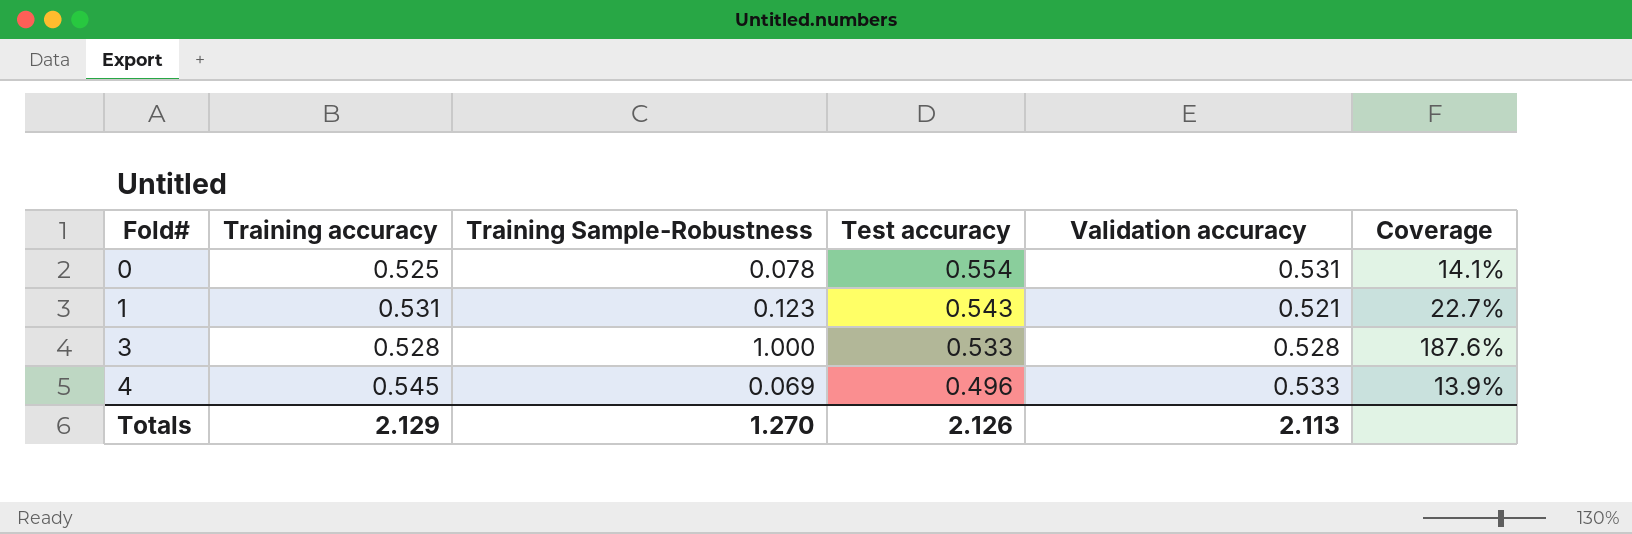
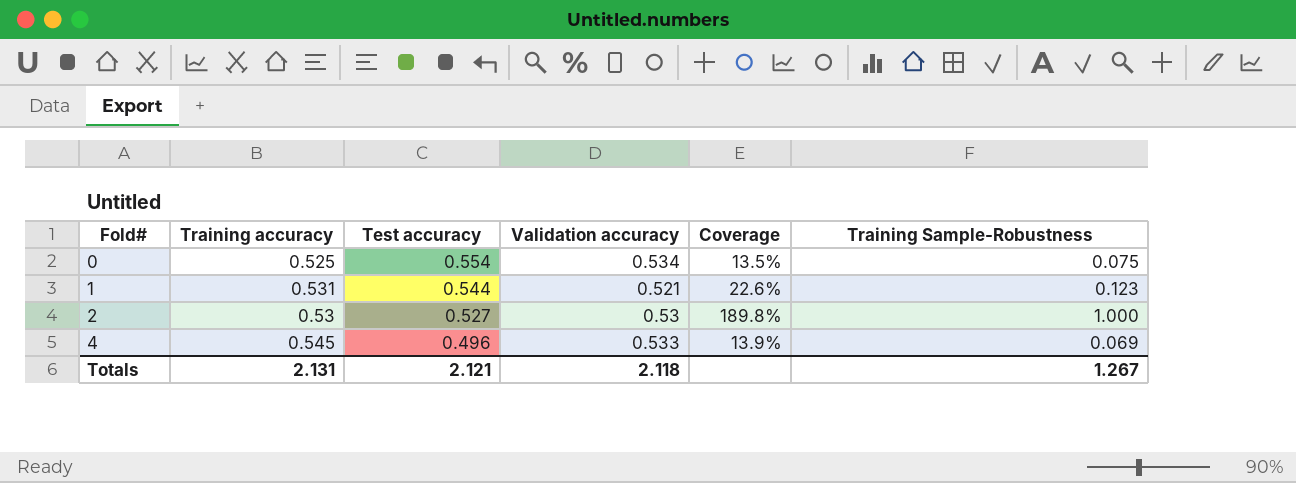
column Training Sample-Robustness | position: 3 -> 6
row 3: 0.528 | 1.000 | 0.533 | 0.528 | 187.6% -> none
0 | Validation accuracy: 0.531 -> 0.534
0 | Coverage: 14.1% -> 13.5%
0 | Training Sample-Robustness: 0.078 -> 0.075
1 | Test accuracy: 0.543 -> 0.544
1 | Coverage: 22.7% -> 22.6%
row 2: none -> 0.53 | 0.527 | 0.53 | 189.8% | 1.000
Totals | Training accuracy: 2.129 -> 2.131
Totals | Test accuracy: 2.126 -> 2.121
Totals | Validation accuracy: 2.113 -> 2.118
Totals | Training Sample-Robustness: 1.270 -> 1.267

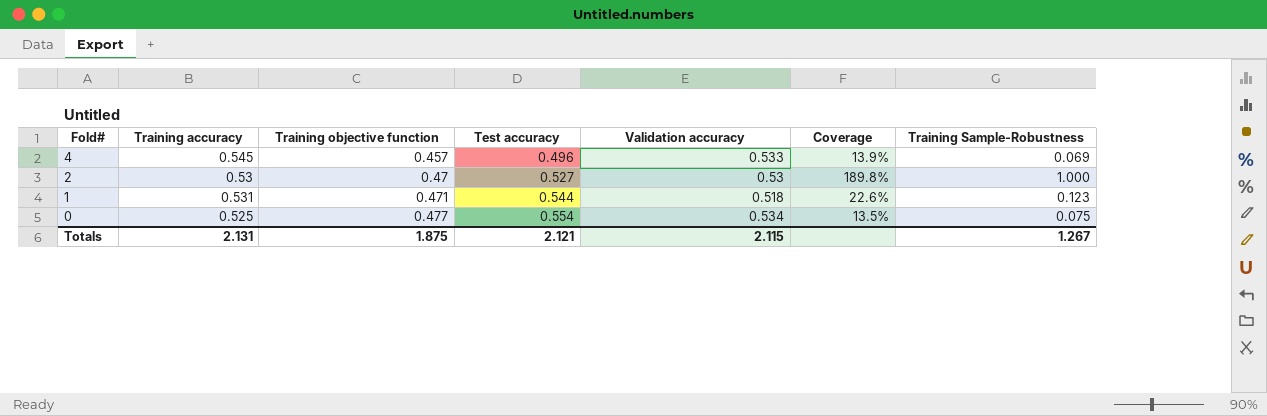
row order: Fold# ascending -> Fold# descending
column Training objective function | position: none -> 3
1 | Validation accuracy: 0.521 -> 0.518
Totals | Validation accuracy: 2.118 -> 2.115

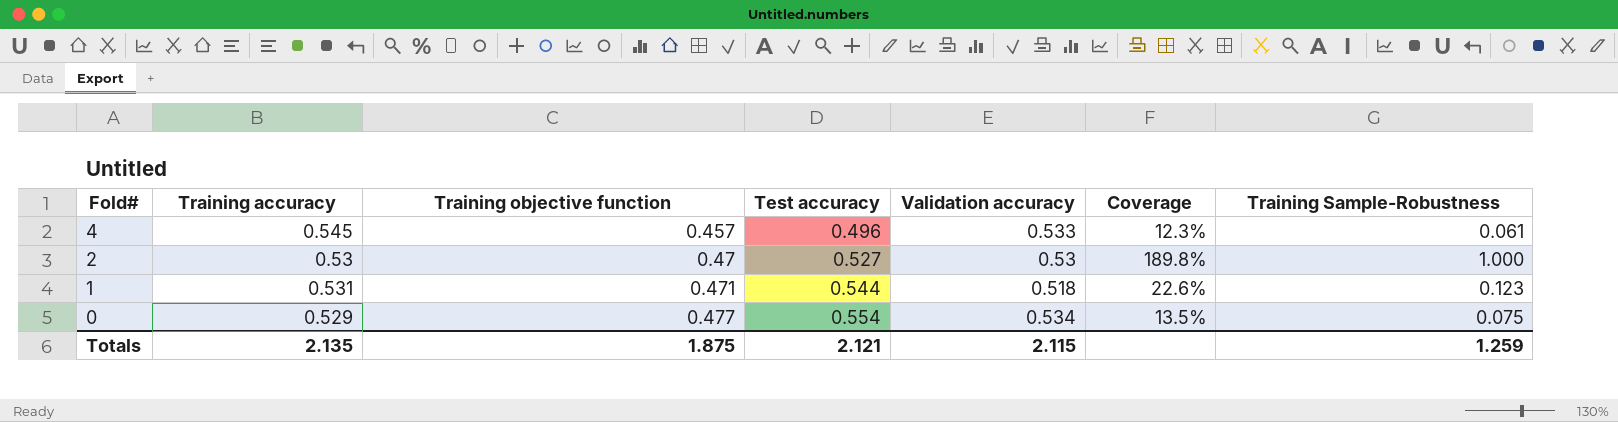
4 | Coverage: 13.9% -> 12.3%
4 | Training Sample-Robustness: 0.069 -> 0.061
0 | Training accuracy: 0.525 -> 0.529
Totals | Training accuracy: 2.131 -> 2.135
Totals | Training Sample-Robustness: 1.267 -> 1.259

